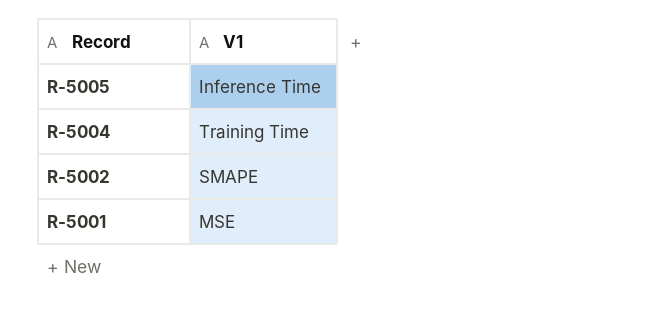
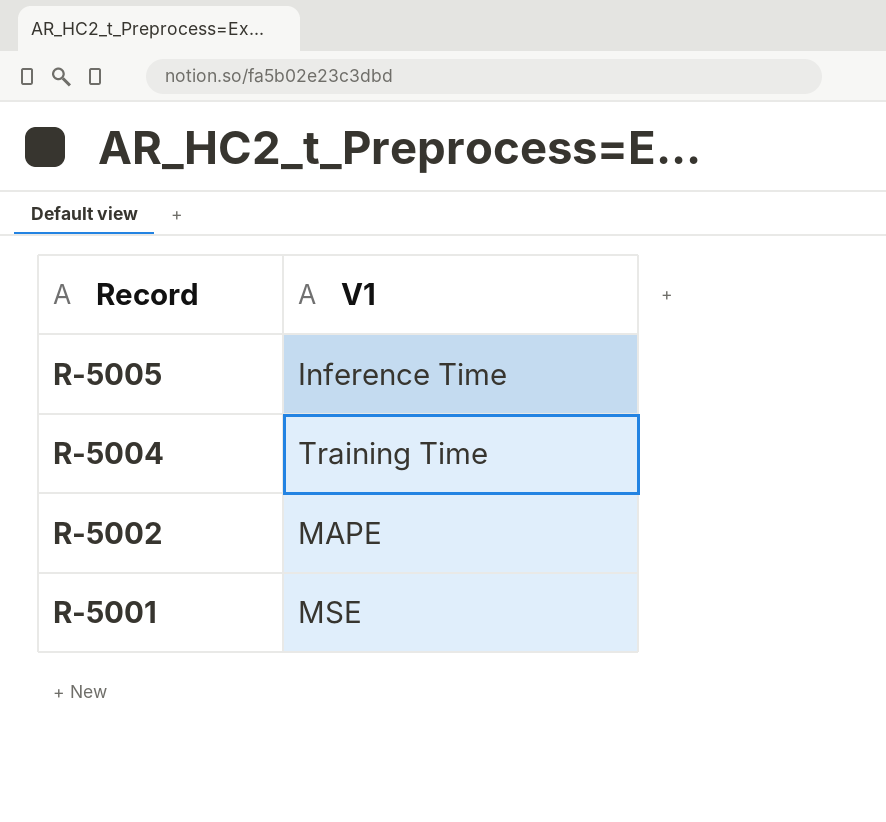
R-5002 | V1: SMAPE -> MAPE

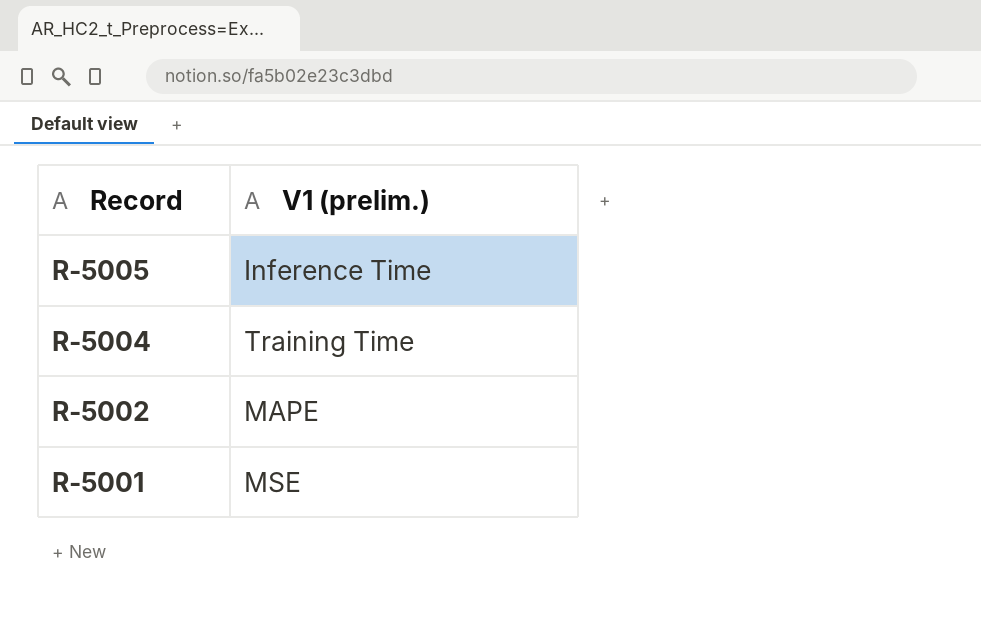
column name: V1 -> V1 (prelim.)

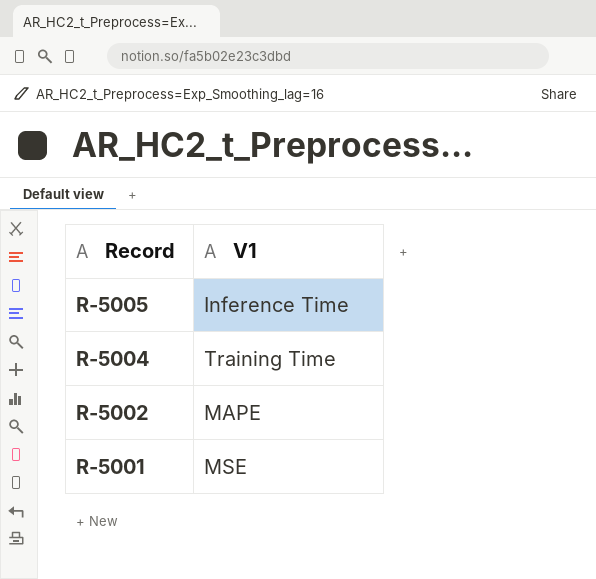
column name: V1 (prelim.) -> V1

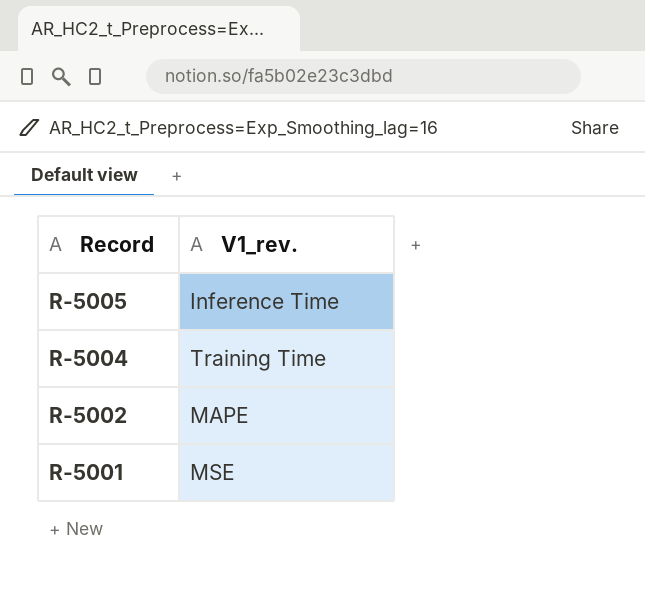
column name: V1 -> V1_rev.

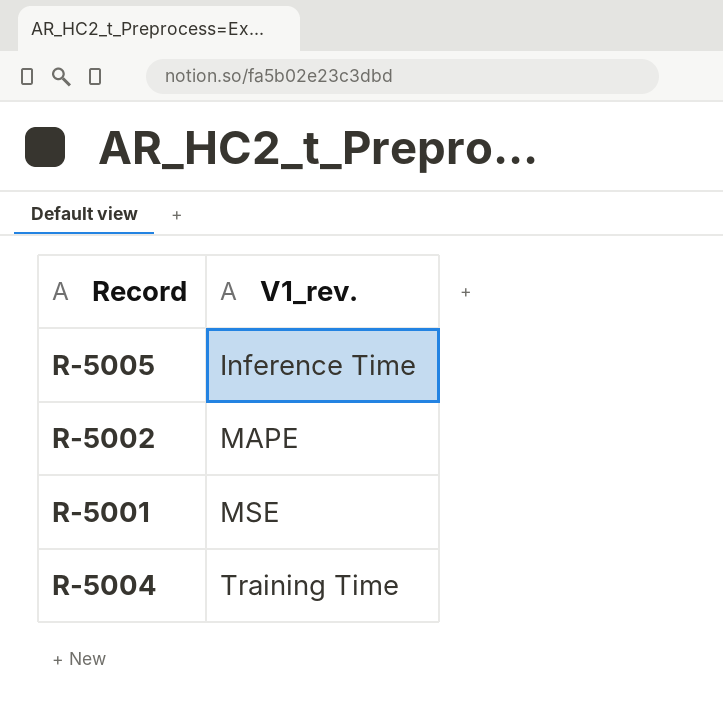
row order: Record descending -> V1_rev. ascending

